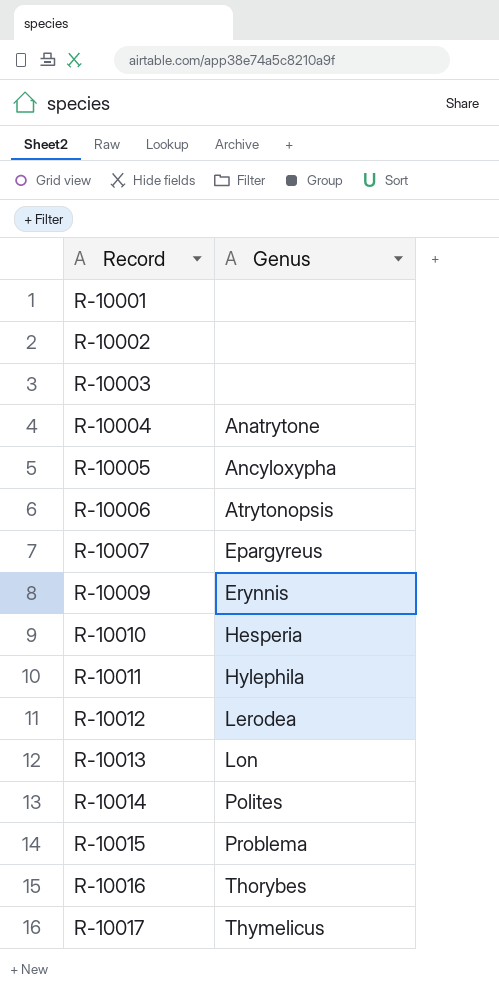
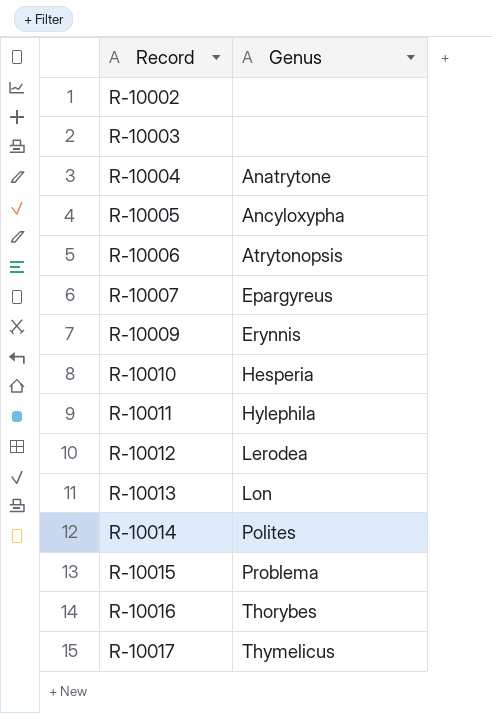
row R-10001: none -> none

